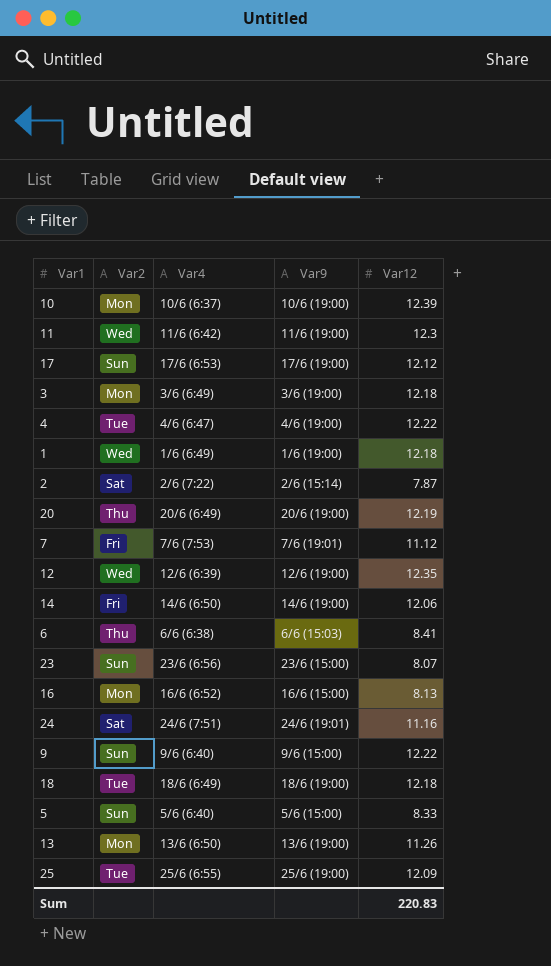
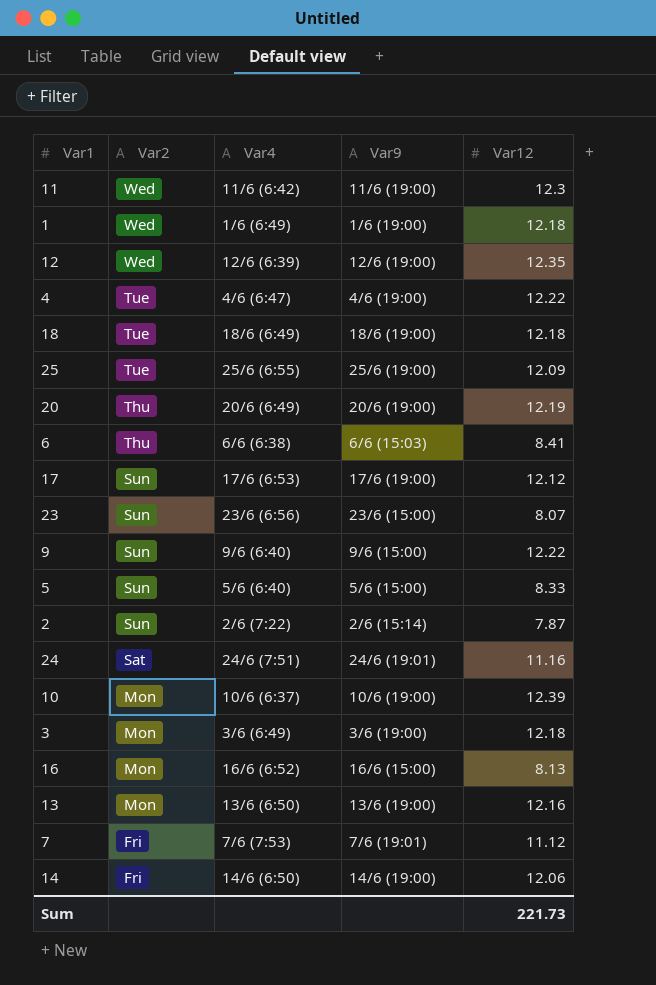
row order: none -> Var2 descending
2 | Var2: Sat -> Sun
13 | Var12: 11.26 -> 12.16
Sum | Var12: 220.83 -> 221.73

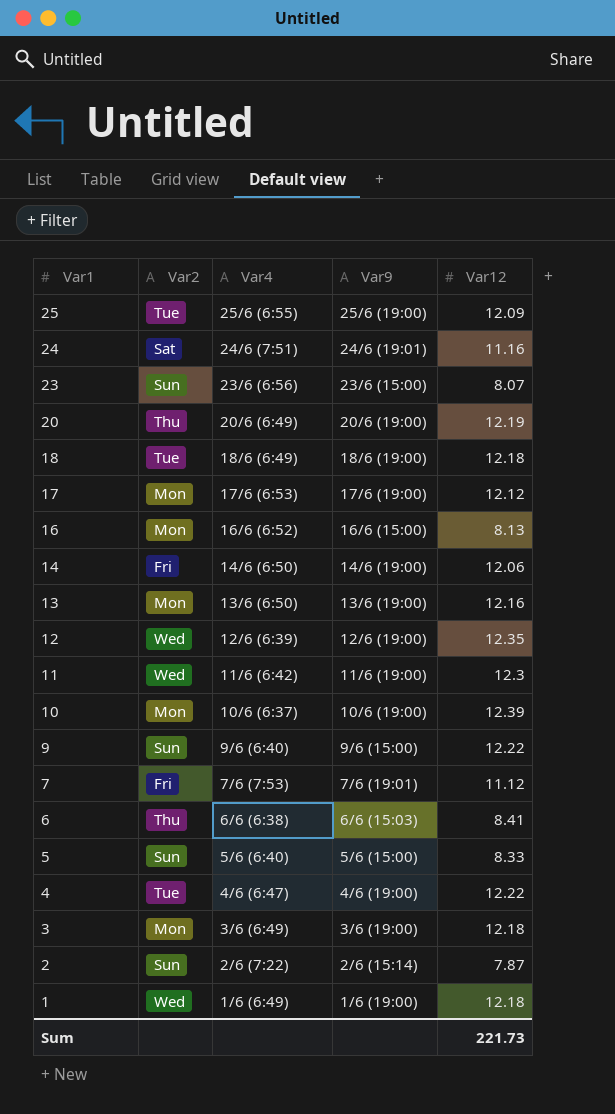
row order: Var2 descending -> Var1 descending
17 | Var2: Sun -> Mon

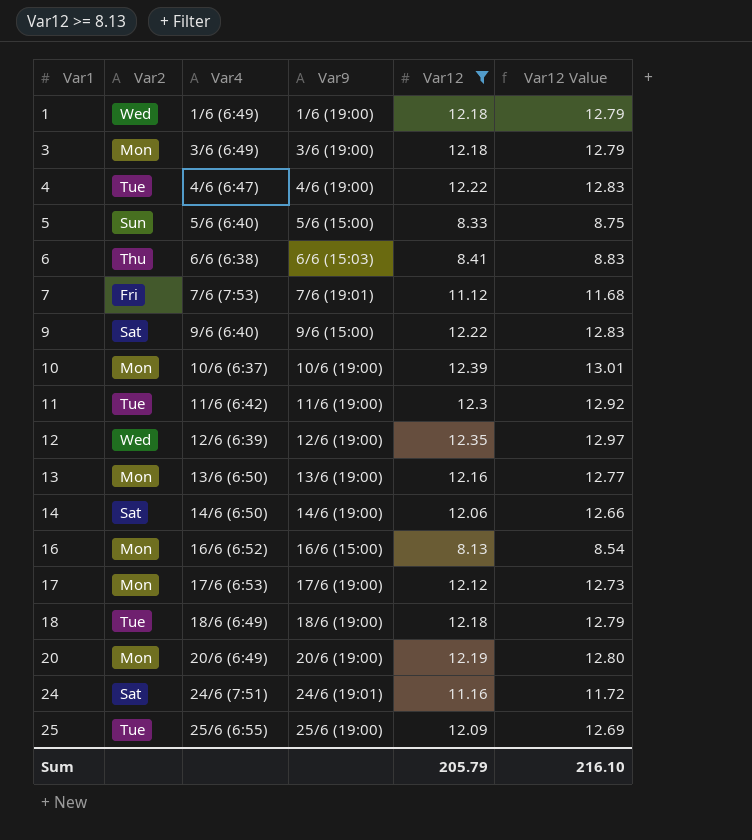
filter: none -> Var12 >= 8.13
row order: Var1 descending -> Var1 ascending
column Var12 Value | formula: none -> [Var12] * 1.05
9 | Var2: Sun -> Sat
11 | Var2: Wed -> Tue
14 | Var2: Fri -> Sat
20 | Var2: Thu -> Mon
Sum | Var12: 221.73 -> 205.79

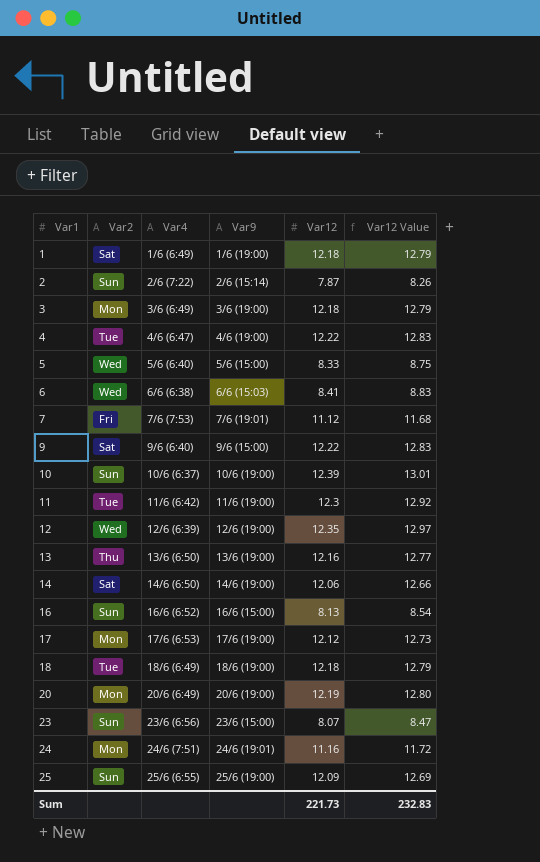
filter: Var12 >= 8.13 -> none
1 | Var2: Wed -> Sat
5 | Var2: Sun -> Wed
6 | Var2: Thu -> Wed
10 | Var2: Mon -> Sun
13 | Var2: Mon -> Thu
16 | Var2: Mon -> Sun
24 | Var2: Sat -> Mon
25 | Var2: Tue -> Sun
Sum | Var12: 205.79 -> 221.73
Sum | Var12 Value: 216.10 -> 232.83

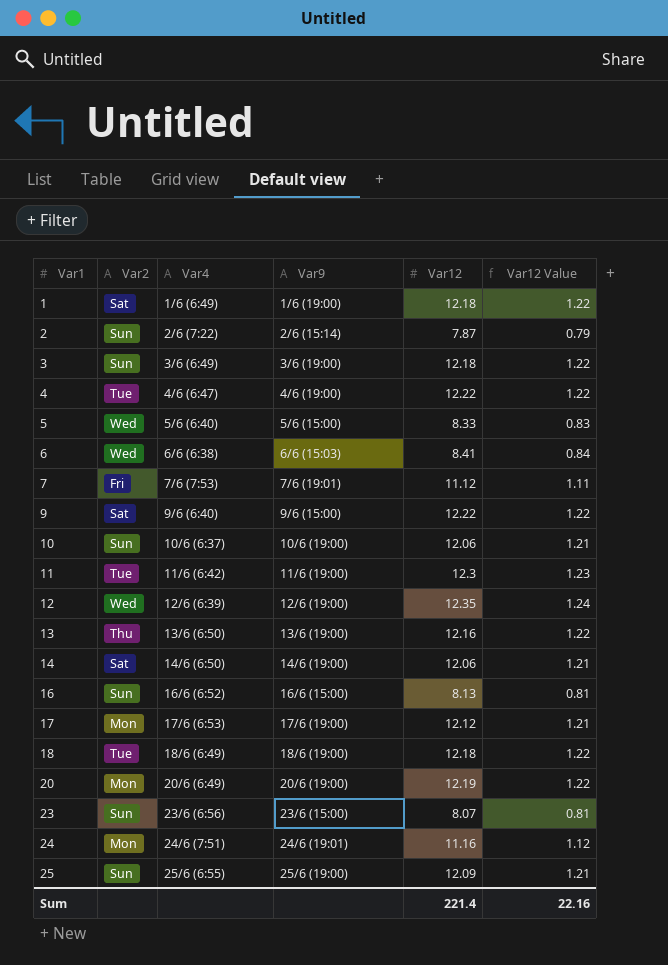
column Var12 Value | formula: [Var12] * 1.05 -> [Var12] * 0.1
3 | Var2: Mon -> Sun
10 | Var12: 12.39 -> 12.06
Sum | Var12: 221.73 -> 221.4
Sum | Var12 Value: 232.83 -> 22.16

